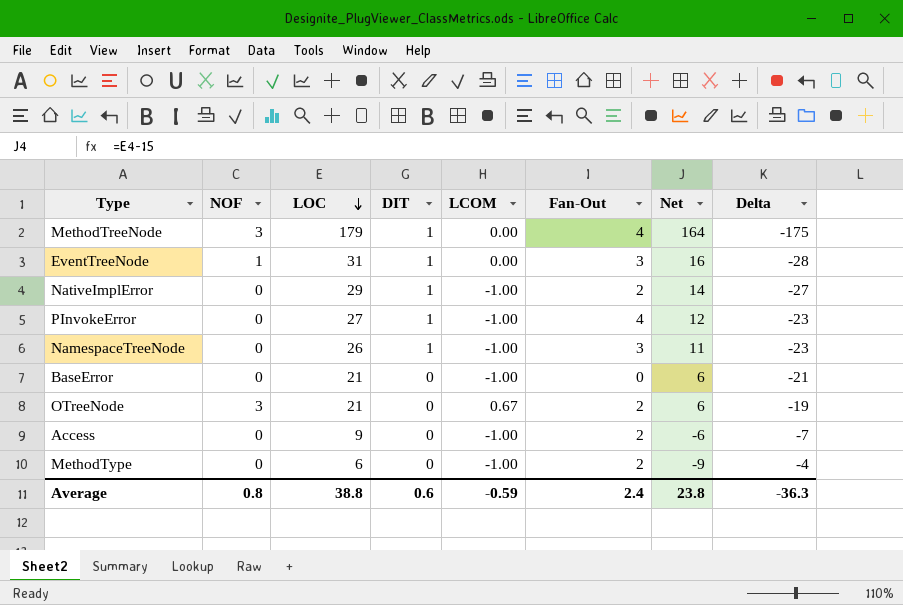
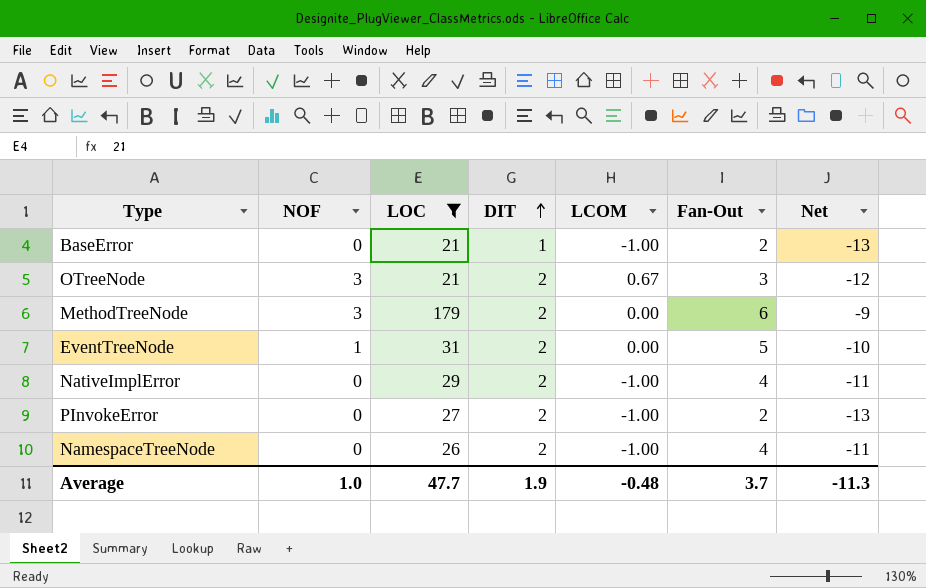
filter: none -> LOC >= 21
row order: LOC descending -> DIT ascending
column Delta | formula: [Fan-Out] - [LOC] -> none
column Net | formula: [LOC] - 15 -> [Fan-Out] - 15
BaseError | DIT: 0 -> 1
BaseError | Fan-Out: 0 -> 2
OTreeNode | DIT: 0 -> 2
OTreeNode | Fan-Out: 2 -> 3
MethodTreeNode | DIT: 1 -> 2
MethodTreeNode | Fan-Out: 4 -> 6
EventTreeNode | DIT: 1 -> 2
EventTreeNode | Fan-Out: 3 -> 5
NativeImplError | DIT: 1 -> 2
NativeImplError | Fan-Out: 2 -> 4
PInvokeError | DIT: 1 -> 2
PInvokeError | Fan-Out: 4 -> 2
NamespaceTreeNode | DIT: 1 -> 2
NamespaceTreeNode | Fan-Out: 3 -> 4
Average | NOF: 0.8 -> 1.0
Average | LOC: 38.8 -> 47.7
Average | DIT: 0.6 -> 1.9
Average | LCOM: -0.59 -> -0.48
Average | Fan-Out: 2.4 -> 3.7
Average | Net: 23.8 -> -11.3

